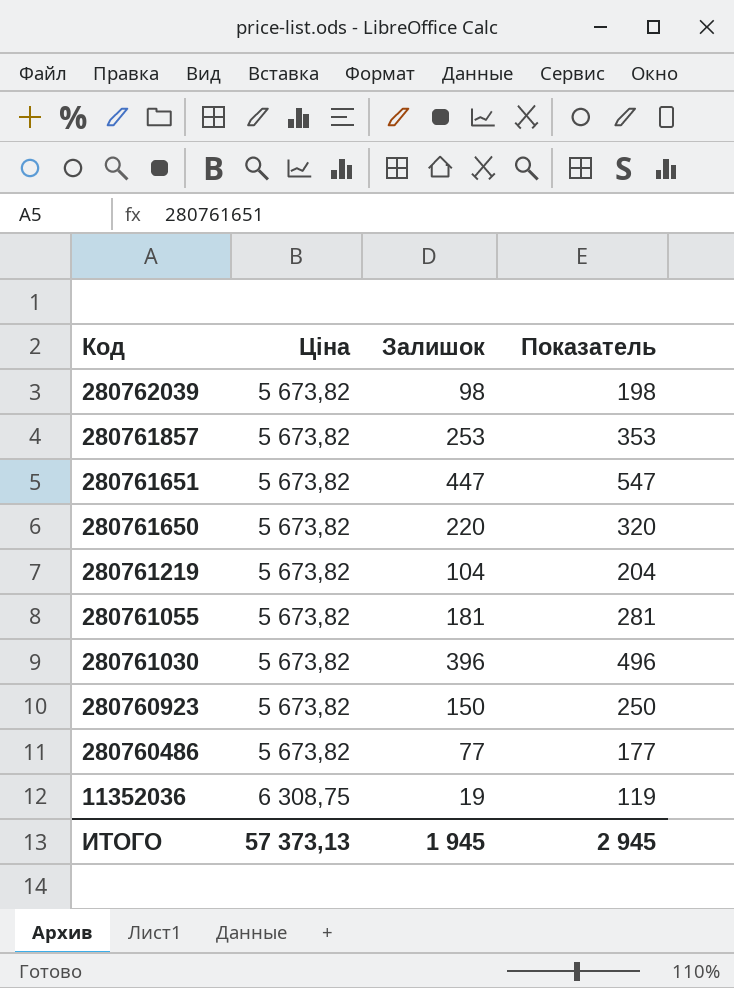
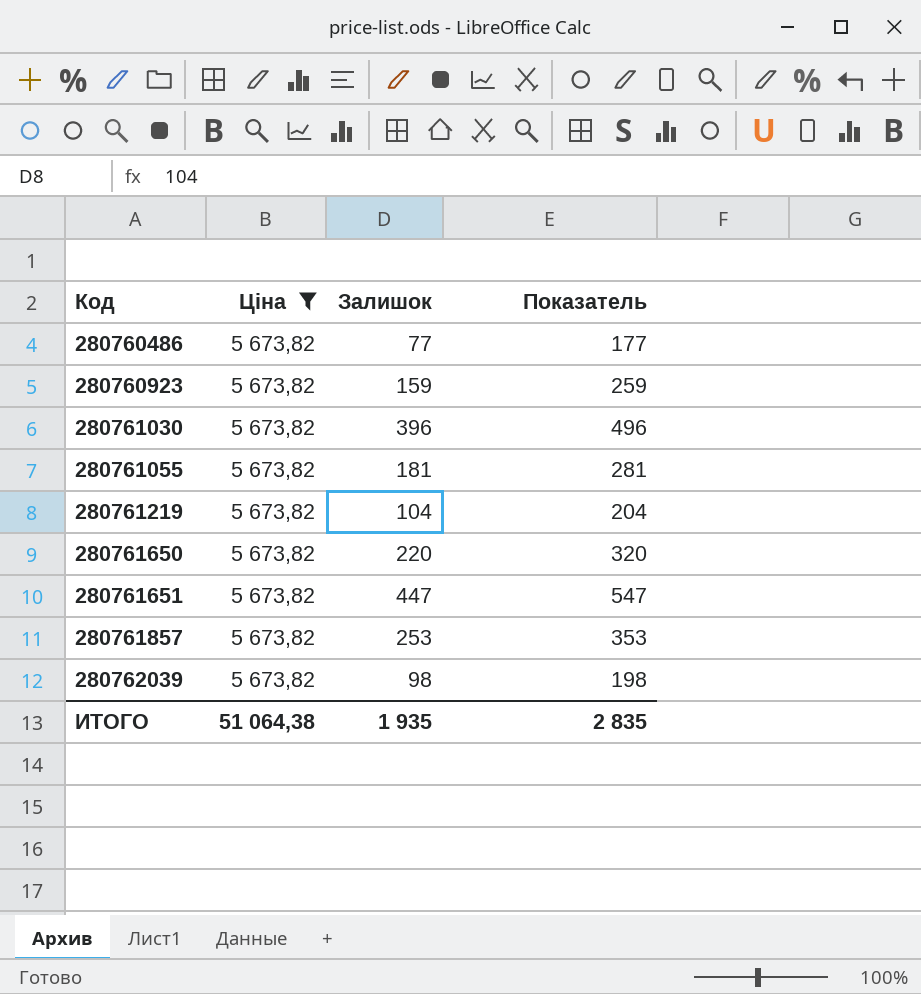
filter: none -> Ціна = 5 673,82
row order: Код descending -> Код ascending
280760923 | Залишок: 150 -> 159
280760923 | Показатель: 250 -> 259
ИТОГО | Ціна: 57 373,13 -> 51 064,38
ИТОГО | Залишок: 1 945 -> 1 935
ИТОГО | Показатель: 2 945 -> 2 835

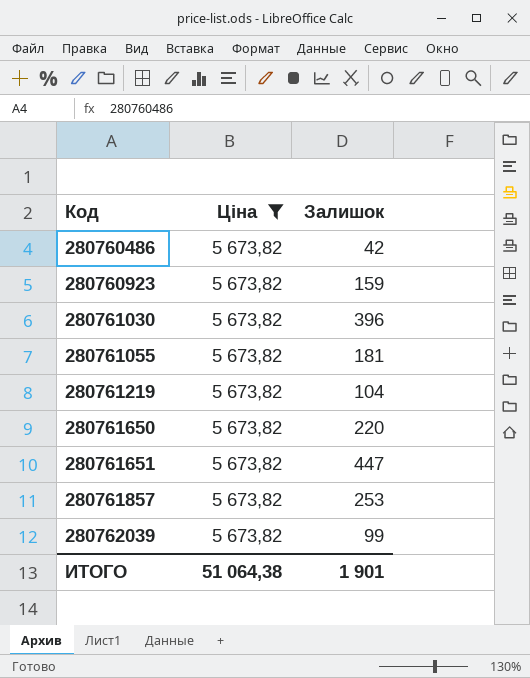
column Показатель | formula: [Залишок] + 100 -> none
280760486 | Залишок: 77 -> 42
280762039 | Залишок: 98 -> 99
ИТОГО | Залишок: 1 935 -> 1 901

